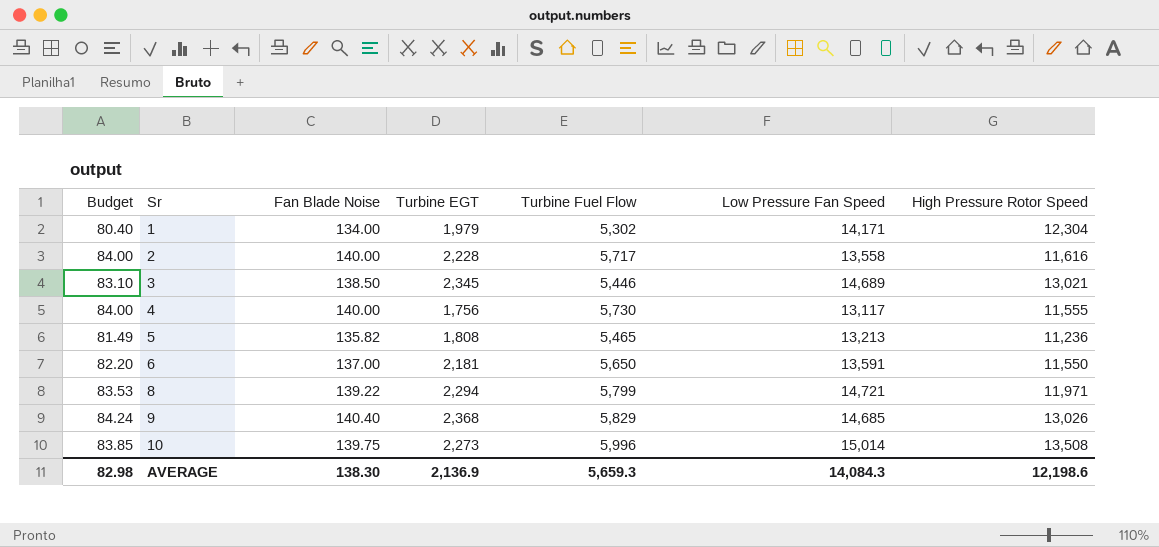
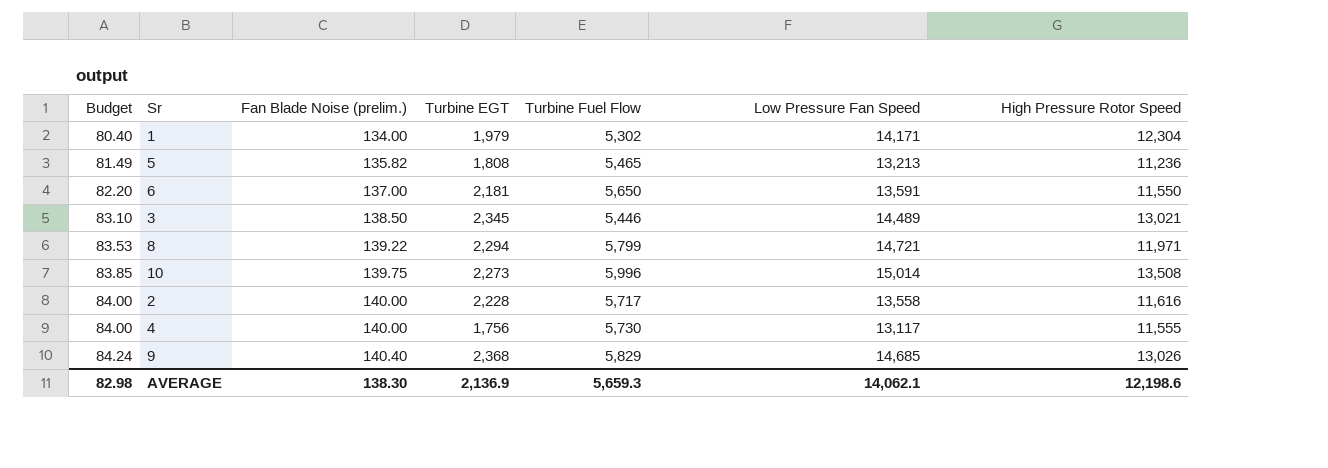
row order: Sr ascending -> Budget ascending
column name: Fan Blade Noise -> Fan Blade Noise (prelim.)
3 | Low Pressure Fan Speed: 14,689 -> 14,489
AVERAGE | Low Pressure Fan Speed: 14,084.3 -> 14,062.1

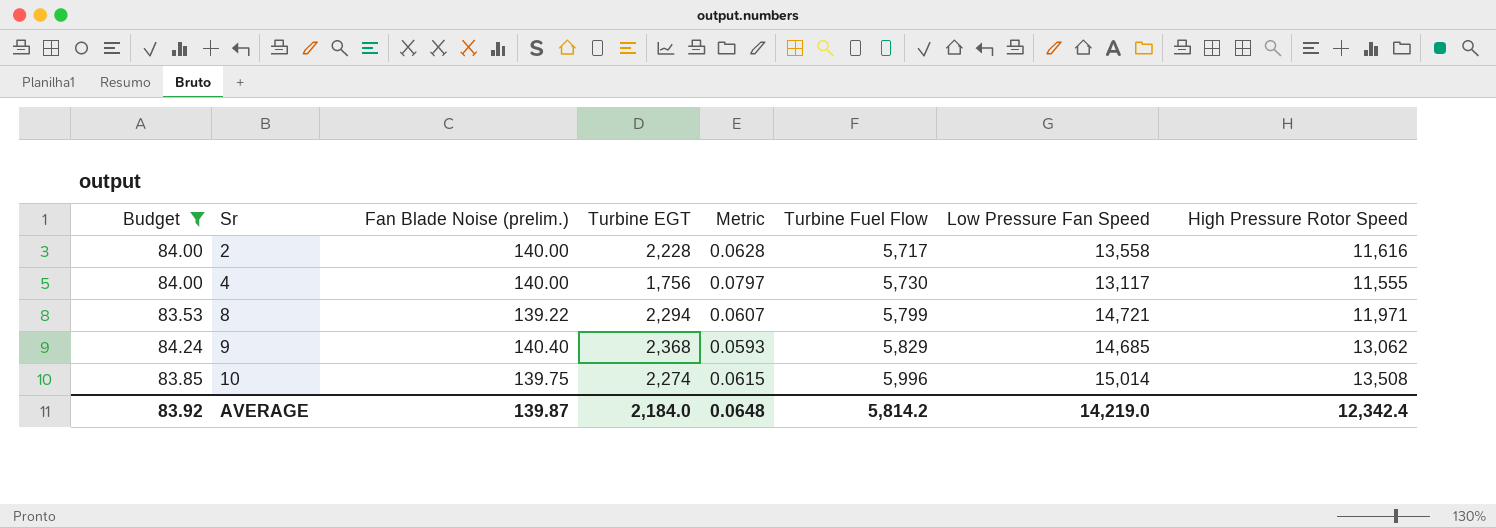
filter: none -> Budget >= 83.53
row order: Budget ascending -> Sr ascending
column Metric | formula: none -> [Fan Blade Noise (prelim.)] / [Turbine EGT]
9 | High Pressure Rotor Speed: 13,026 -> 13,062
10 | Turbine EGT: 2,273 -> 2,274
AVERAGE | Budget: 82.98 -> 83.92
AVERAGE | Fan Blade Noise (prelim.): 138.30 -> 139.87
AVERAGE | Turbine EGT: 2,136.9 -> 2,184.0
AVERAGE | Turbine Fuel Flow: 5,659.3 -> 5,814.2
AVERAGE | Low Pressure Fan Speed: 14,062.1 -> 14,219.0
AVERAGE | High Pressure Rotor Speed: 12,198.6 -> 12,342.4

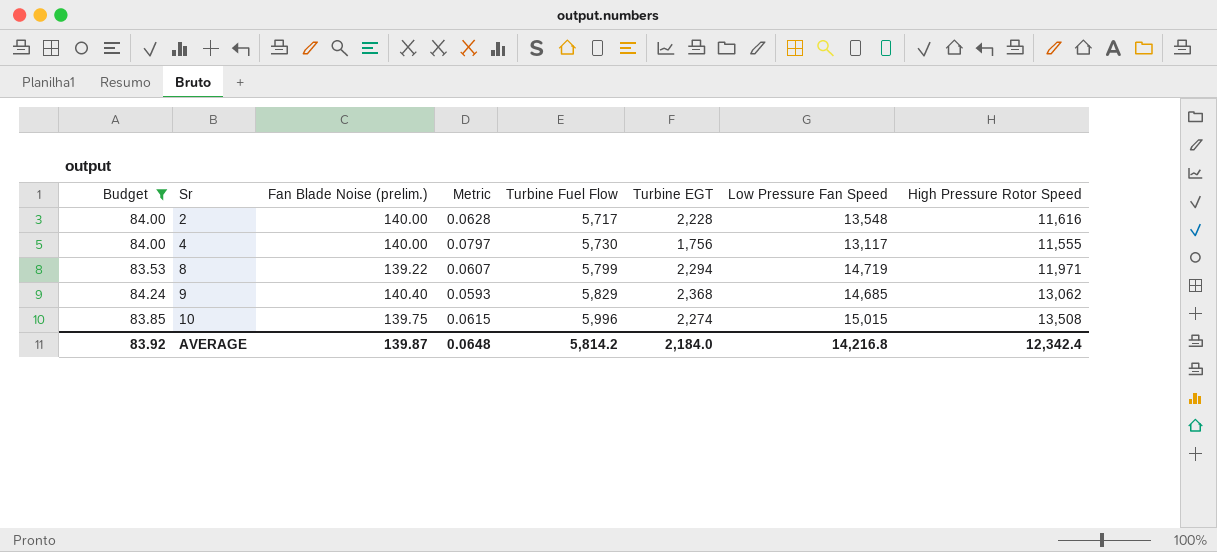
column Turbine EGT | position: 4 -> 6
2 | Low Pressure Fan Speed: 13,558 -> 13,548
8 | Low Pressure Fan Speed: 14,721 -> 14,719
10 | Low Pressure Fan Speed: 15,014 -> 15,015
AVERAGE | Low Pressure Fan Speed: 14,219.0 -> 14,216.8

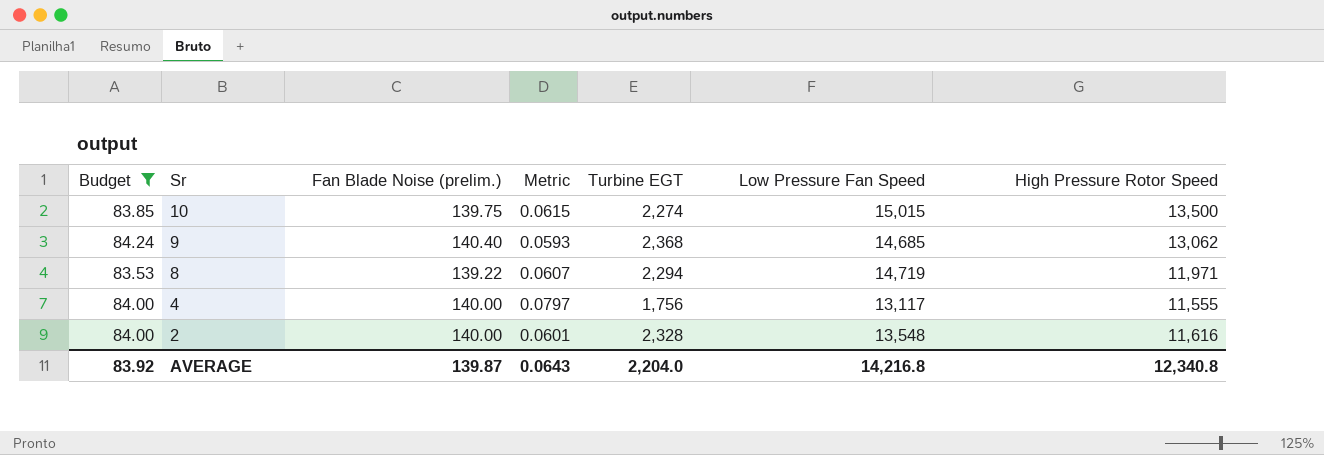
row order: Sr ascending -> Sr descending
column Turbine Fuel Flow | position: 5 -> none
10 | High Pressure Rotor Speed: 13,508 -> 13,500
2 | Metric: 0.0628 -> 0.0601
2 | Turbine EGT: 2,228 -> 2,328
AVERAGE | Metric: 0.0648 -> 0.0643
AVERAGE | Turbine EGT: 2,184.0 -> 2,204.0
AVERAGE | High Pressure Rotor Speed: 12,342.4 -> 12,340.8

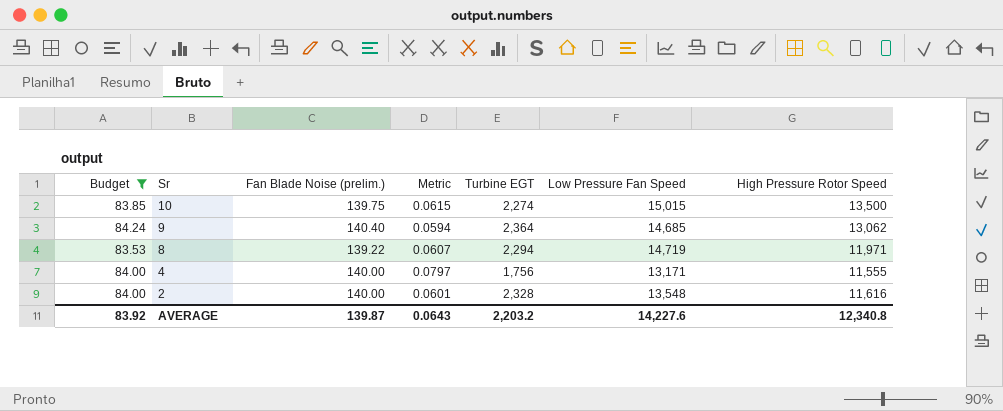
9 | Metric: 0.0593 -> 0.0594
9 | Turbine EGT: 2,368 -> 2,364
4 | Low Pressure Fan Speed: 13,117 -> 13,171
AVERAGE | Turbine EGT: 2,204.0 -> 2,203.2
AVERAGE | Low Pressure Fan Speed: 14,216.8 -> 14,227.6

